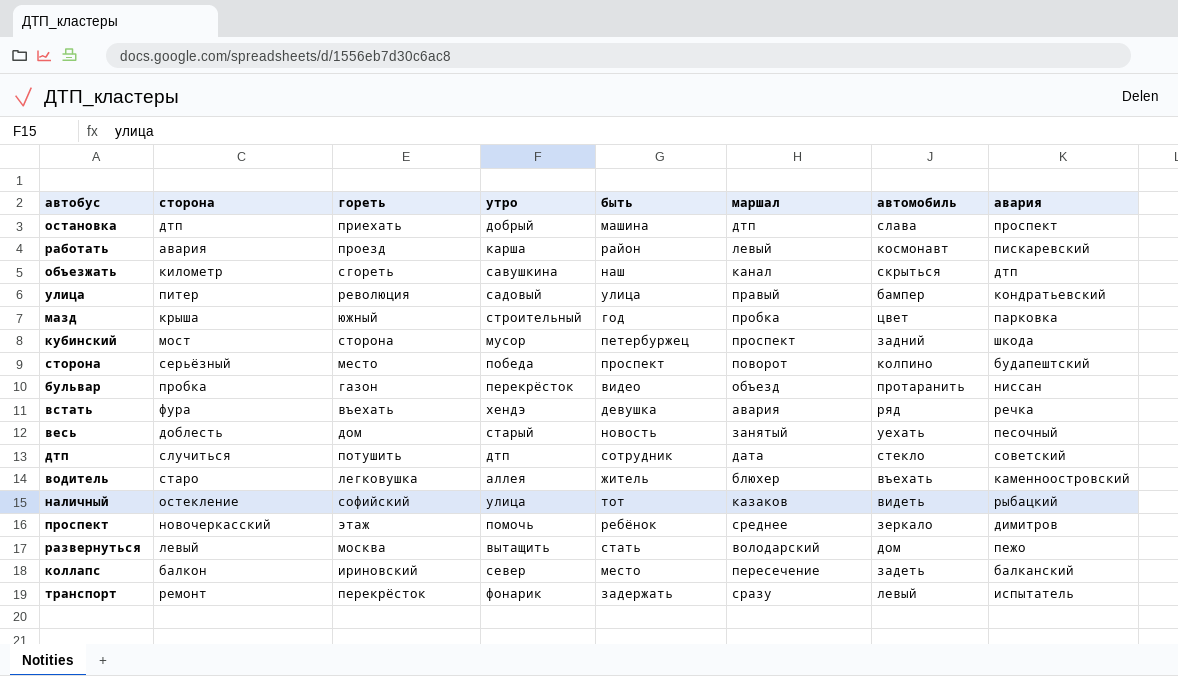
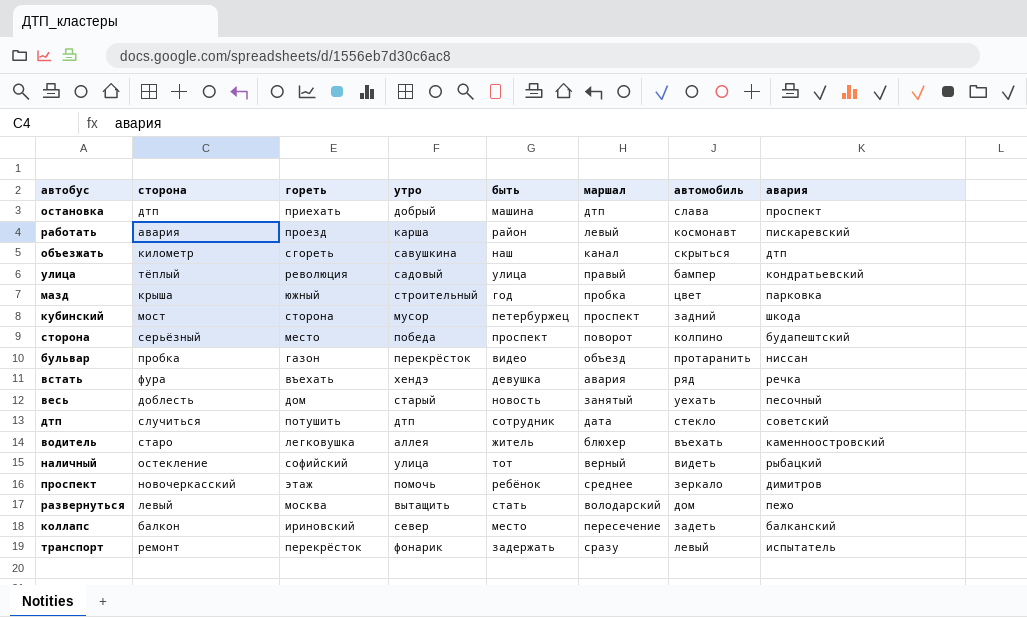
улица | сторона: питер -> тёплый
наличный | маршал: казаков -> верный

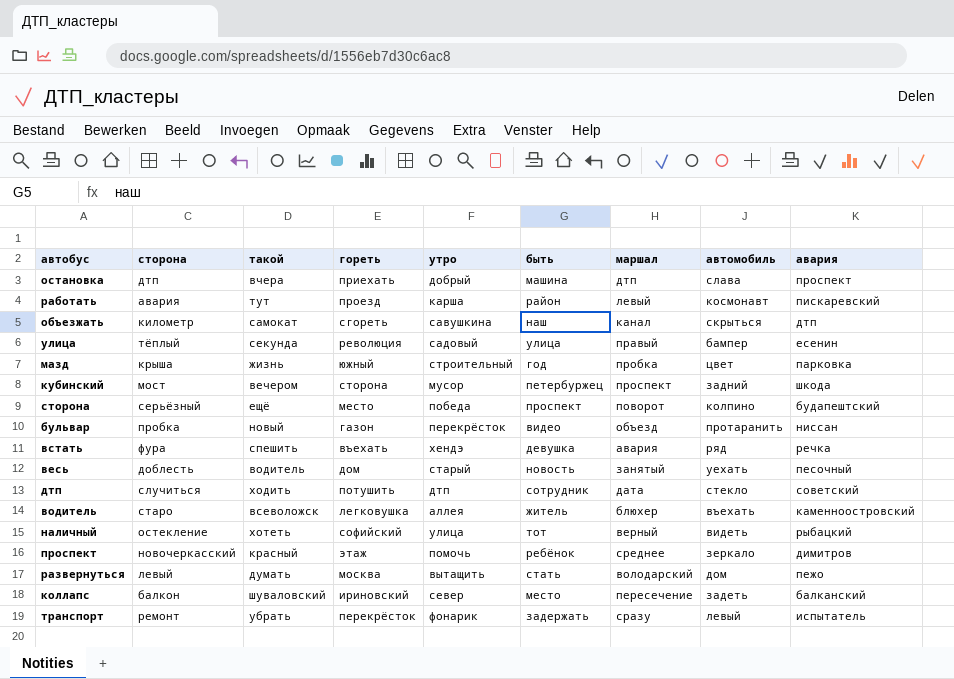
column такой | position: none -> 3
улица | авария: кондратьевский -> есенин

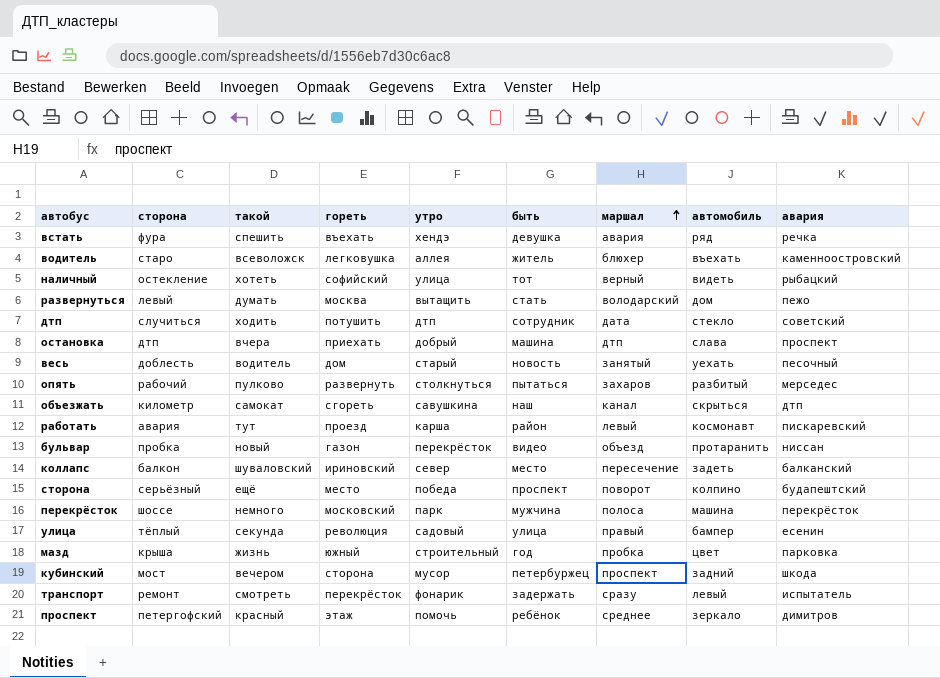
row order: none -> маршал ascending
row опять: none -> рабочий | пулково | развернуть | столкнуться | пытаться | захаров | разбитый | мерседес
row перекрёсток: none -> шоссе | немного | московский | парк | мужчина | полоса | машина | перекрёсток
транспорт | такой: убрать -> смотреть
проспект | сторона: новочеркасский -> петергофский

